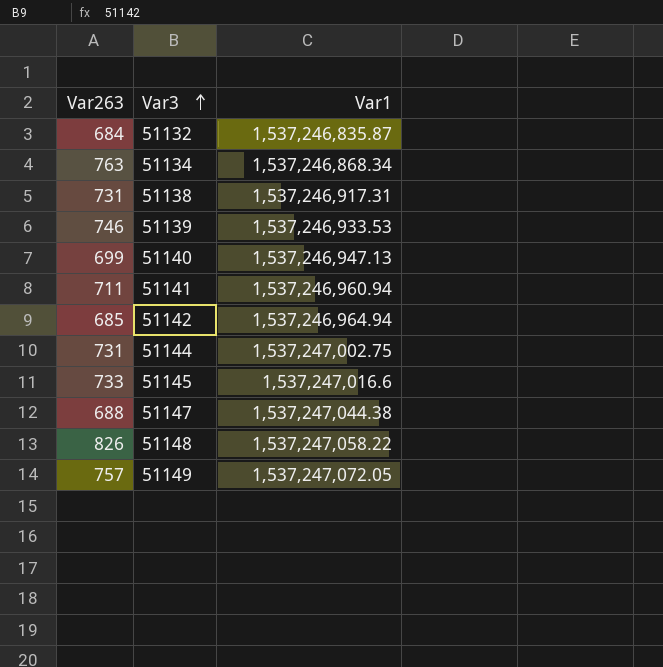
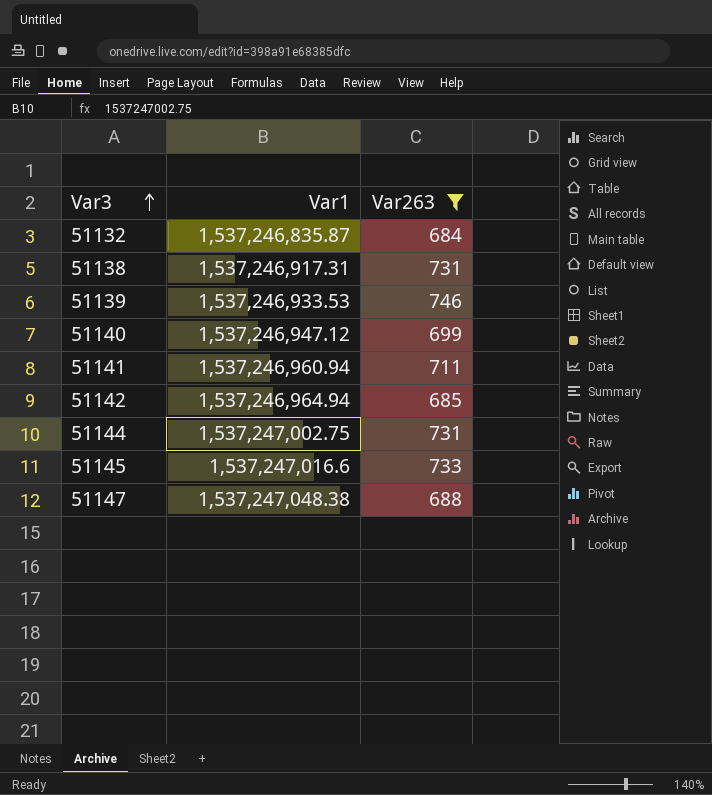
filter: none -> Var263 <= 746
column Var263 | position: 1 -> 3
51140 | Var1: 1,537,246,947.13 -> 1,537,246,947.12
51147 | Var1: 1,537,247,044.38 -> 1,537,247,048.38

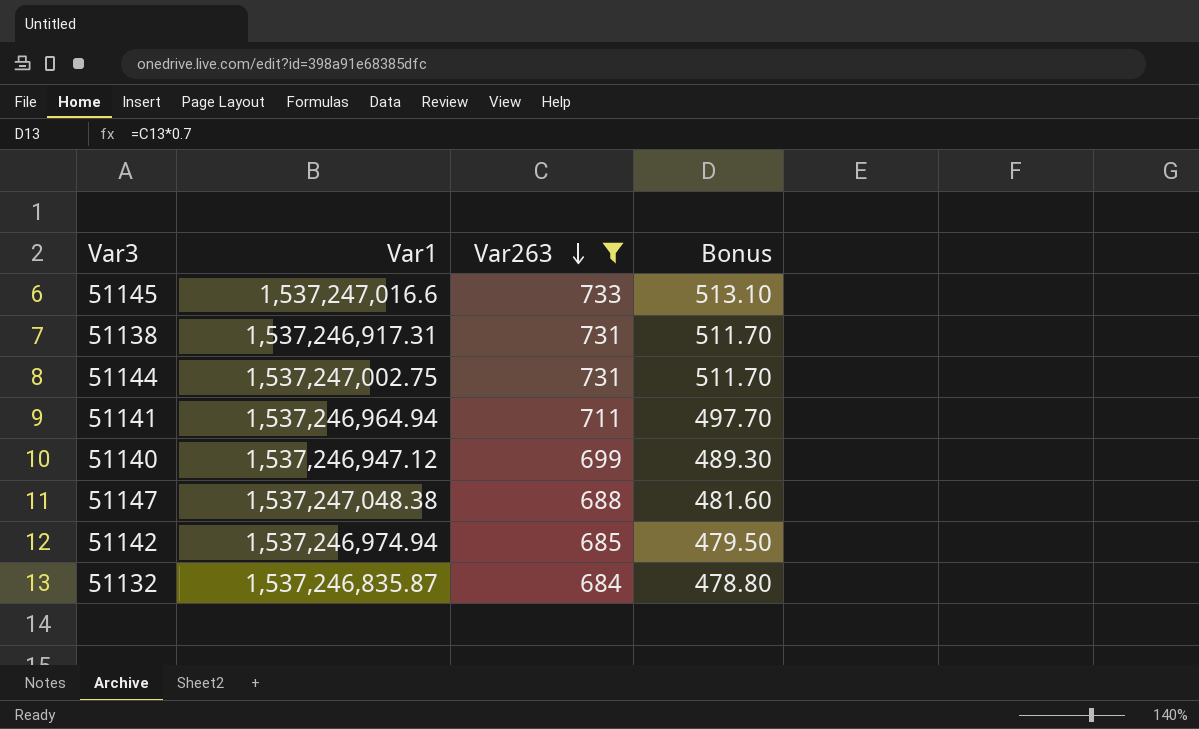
row order: Var3 ascending -> Var263 descending
column Bonus | formula: none -> [Var263] * 0.7
row 51139: 1,537,246,933.53 | 746 -> none
51141 | Var1: 1,537,246,960.94 -> 1,537,246,964.94
51142 | Var1: 1,537,246,964.94 -> 1,537,246,974.94

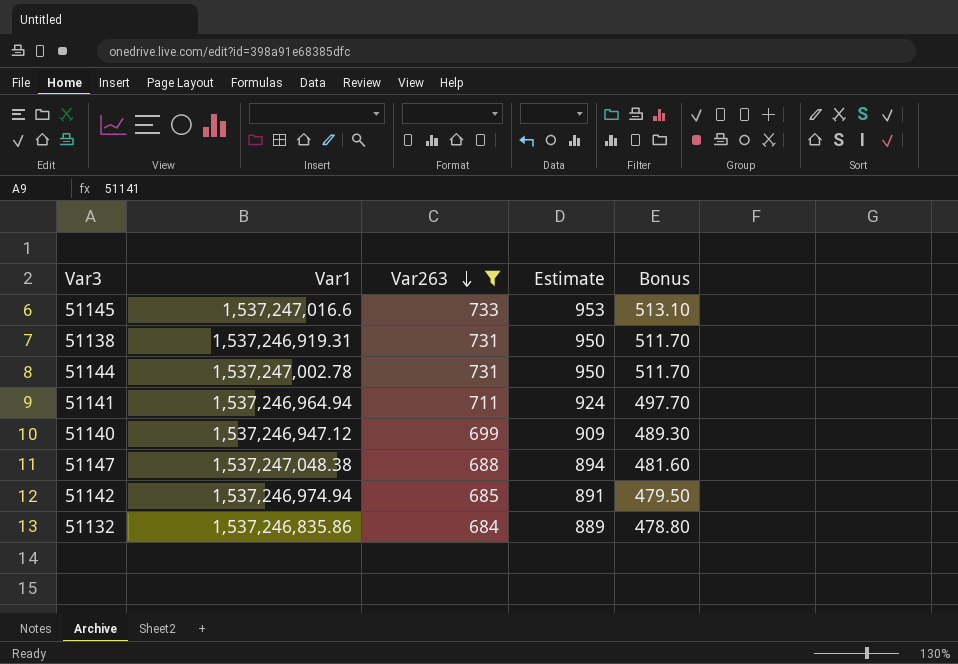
column Estimate | formula: none -> [Var263] * 1.3
51138 | Var1: 1,537,246,917.31 -> 1,537,246,919.31
51144 | Var1: 1,537,247,002.75 -> 1,537,247,002.78
51132 | Var1: 1,537,246,835.87 -> 1,537,246,835.86

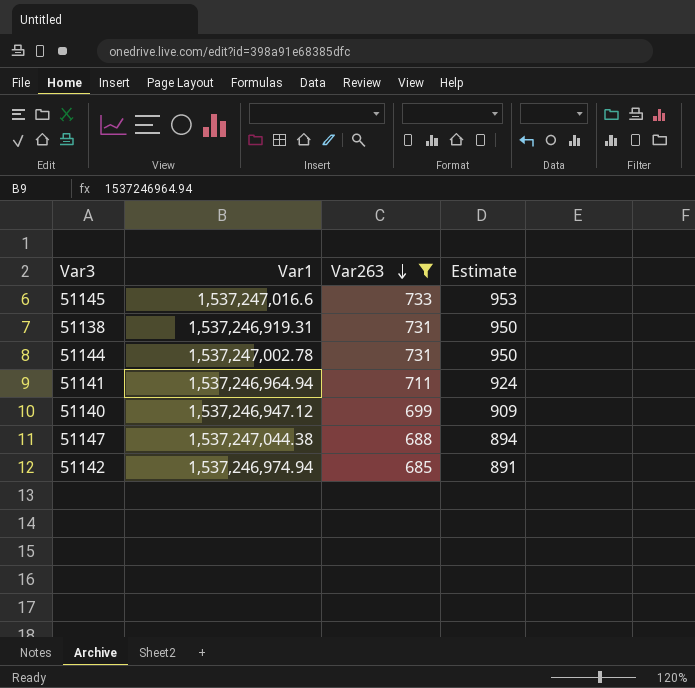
column Bonus | formula: [Var263] * 0.7 -> none
row 51132: 1,537,246,835.86 | 684 | 889 | 478.80 -> none
51147 | Var1: 1,537,247,048.38 -> 1,537,247,044.38

